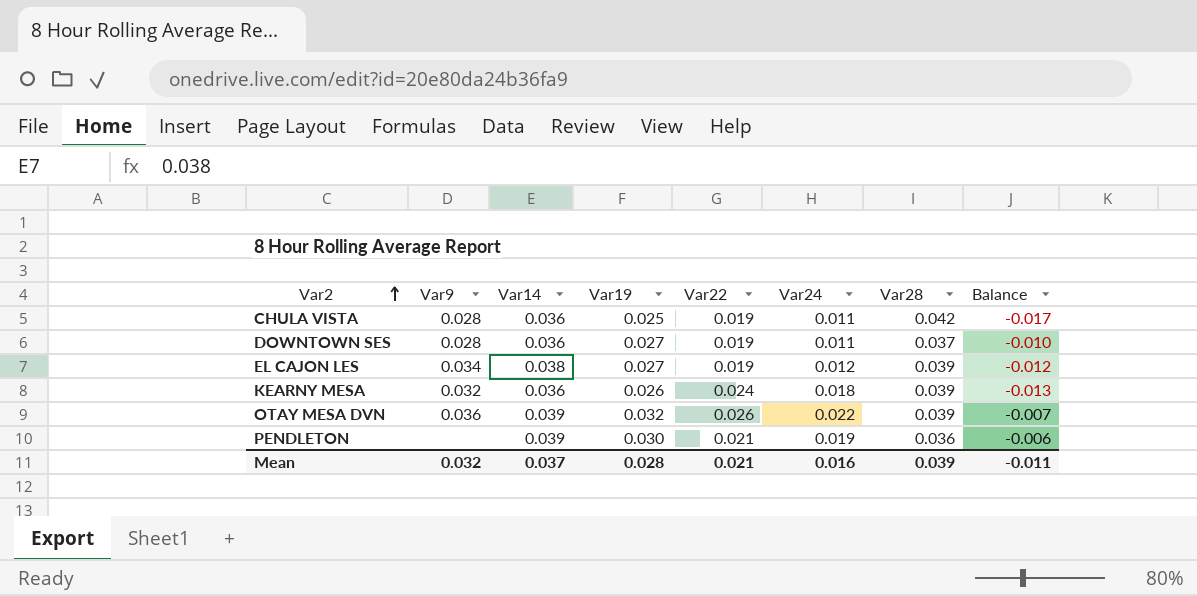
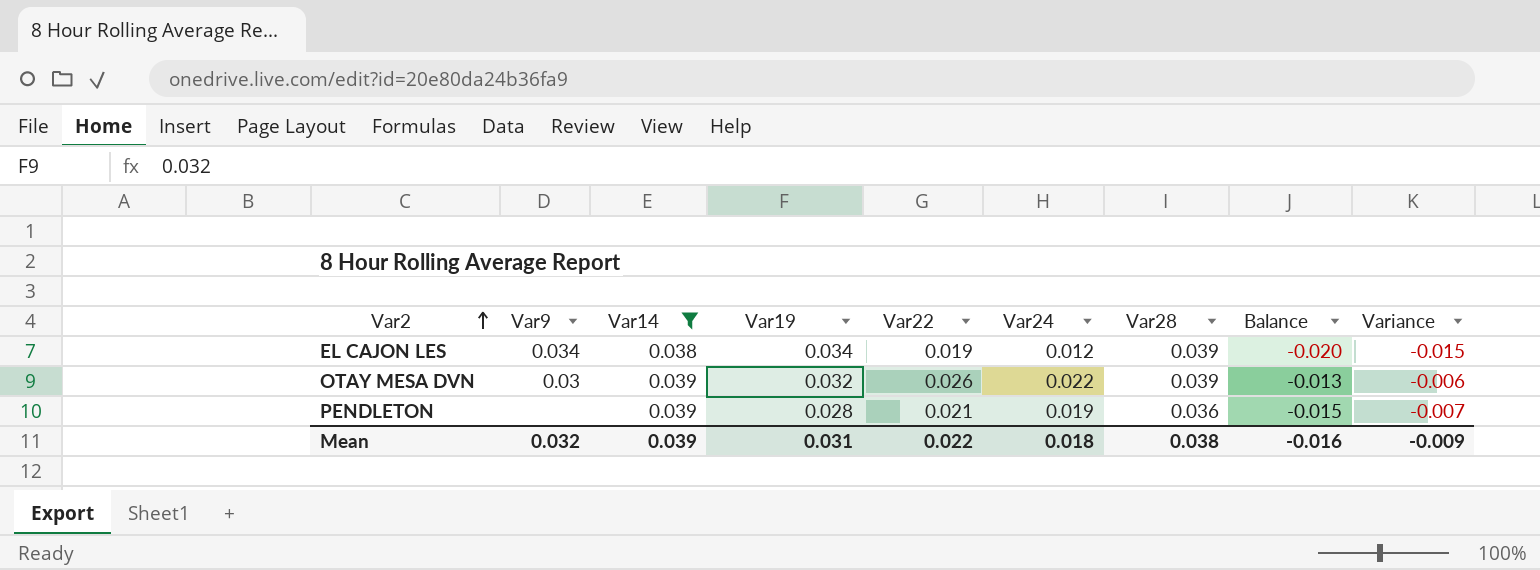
filter: none -> Var14 != 0.036
column Balance | formula: [Var19] - [Var28] -> [Var22] - [Var28]
column Variance | formula: none -> [Var22] - [Var19]
EL CAJON LES | Var19: 0.027 -> 0.034
OTAY MESA DVN | Var9: 0.036 -> 0.03
PENDLETON | Var19: 0.030 -> 0.028
Mean | Var14: 0.037 -> 0.039
Mean | Var19: 0.028 -> 0.031
Mean | Var22: 0.021 -> 0.022
Mean | Var24: 0.016 -> 0.018
Mean | Var28: 0.039 -> 0.038
Mean | Balance: -0.011 -> -0.016

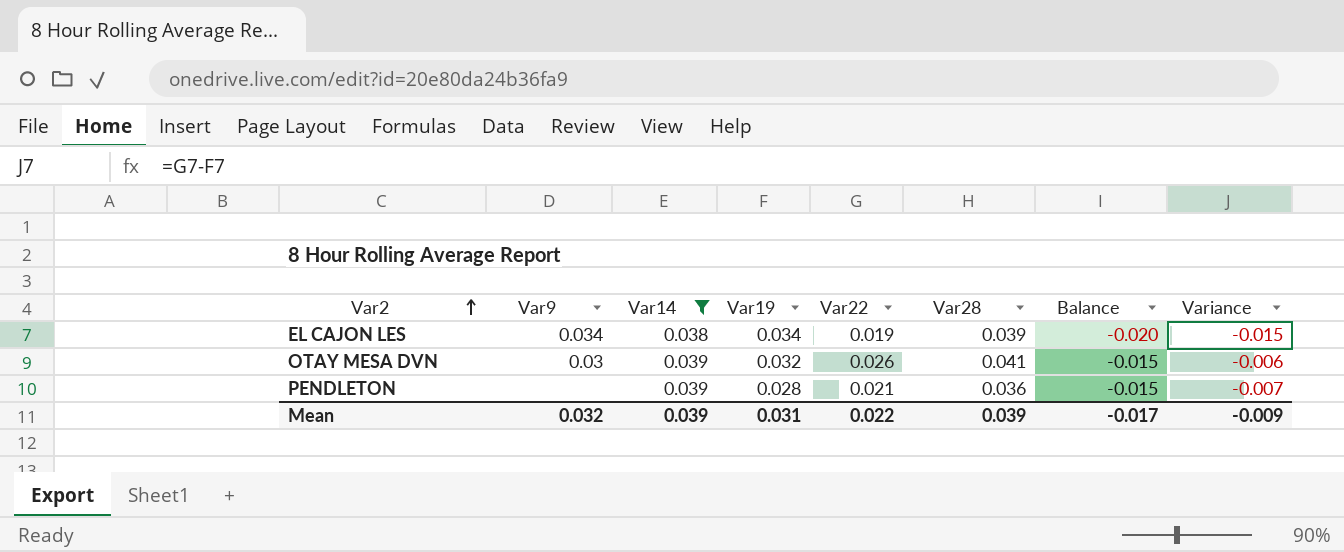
column Var24 | position: 6 -> none
OTAY MESA DVN | Var28: 0.039 -> 0.041
OTAY MESA DVN | Balance: -0.013 -> -0.015
Mean | Var28: 0.038 -> 0.039
Mean | Balance: -0.016 -> -0.017

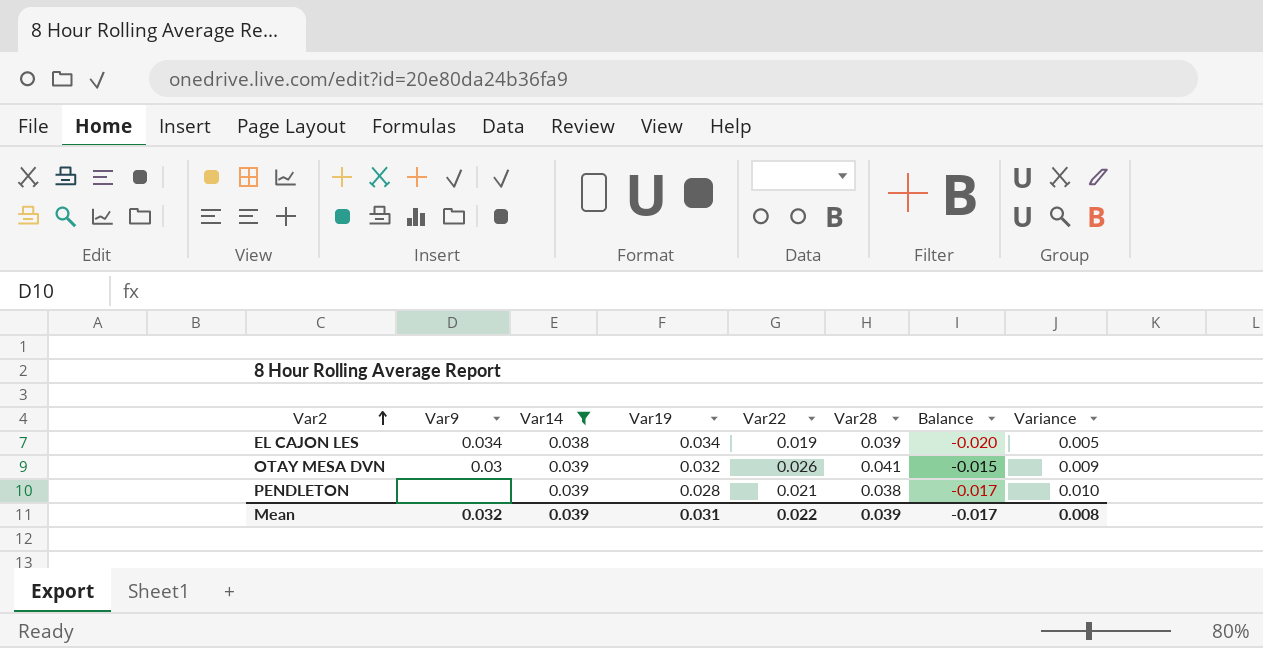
column Variance | formula: [Var22] - [Var19] -> [Var28] - [Var19]
PENDLETON | Var28: 0.036 -> 0.038
PENDLETON | Balance: -0.015 -> -0.017
Mean | Variance: -0.009 -> 0.008

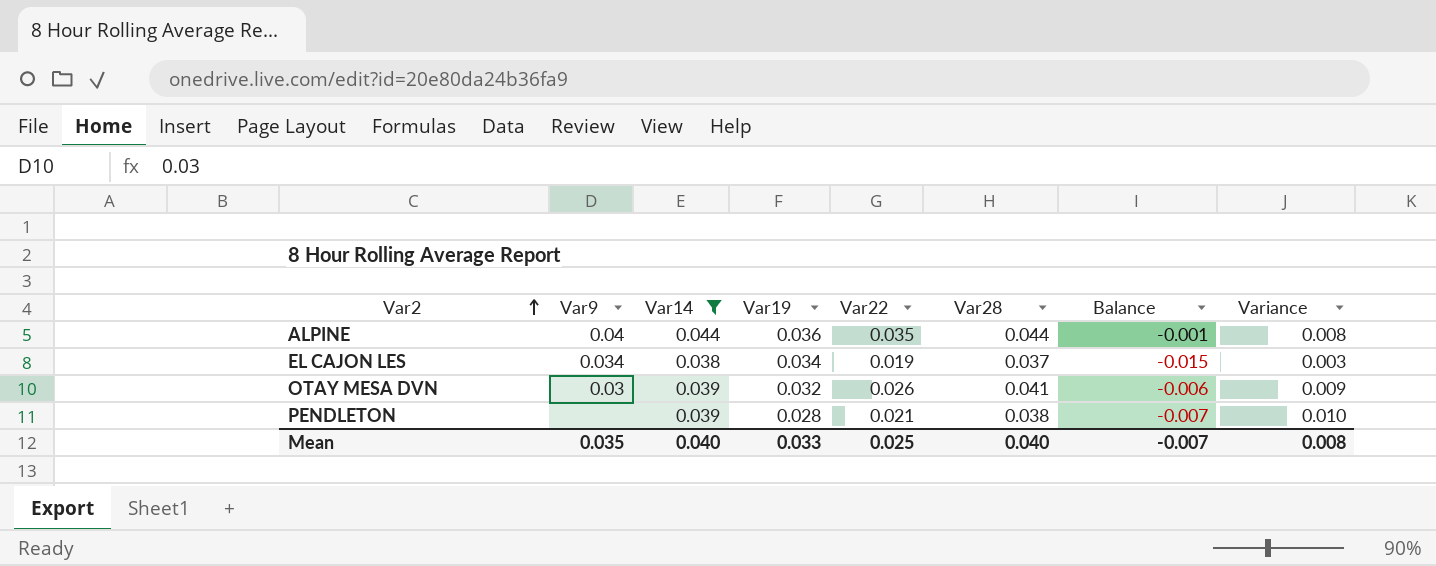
column Balance | formula: [Var22] - [Var28] -> [Var22] - [Var19]
row ALPINE: none -> 0.04 | 0.044 | 0.036 | 0.035 | 0.044 | -0.001 | 0.008
EL CAJON LES | Var28: 0.039 -> 0.037
EL CAJON LES | Variance: 0.005 -> 0.003
Mean | Var9: 0.032 -> 0.035
Mean | Var14: 0.039 -> 0.040
Mean | Var19: 0.031 -> 0.033
Mean | Var22: 0.022 -> 0.025
Mean | Var28: 0.039 -> 0.040
Mean | Balance: -0.017 -> -0.007

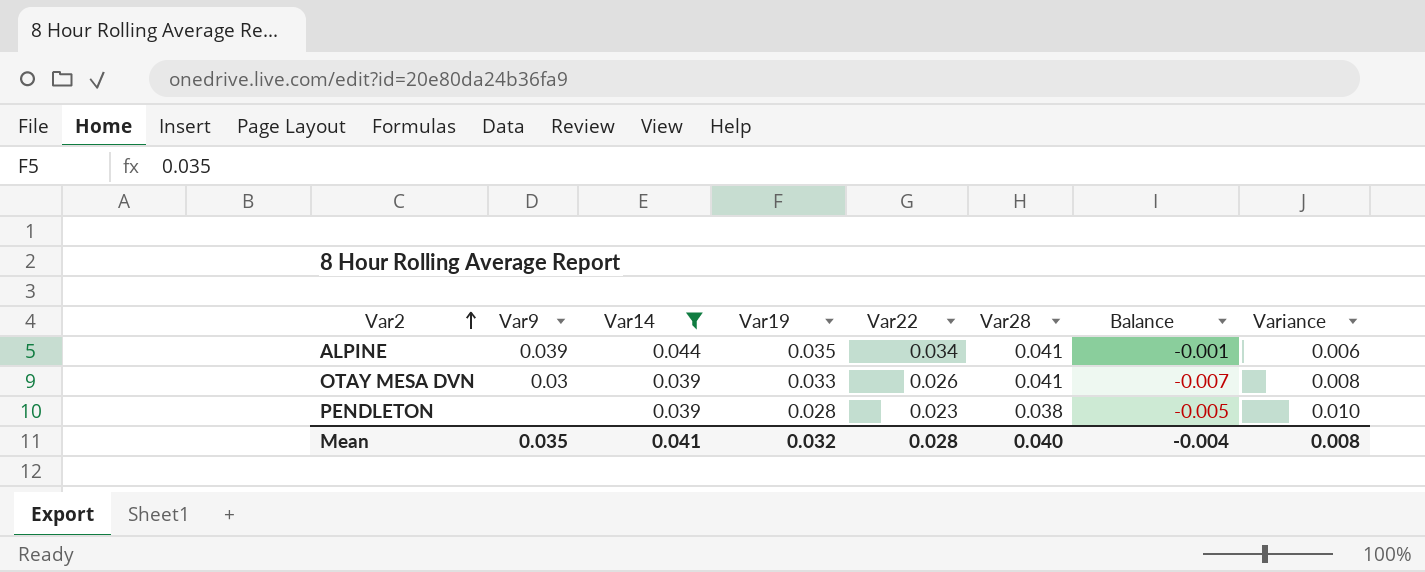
row EL CAJON LES: 0.034 | 0.038 | 0.034 | 0.019 | 0.037 | -0.015 | 0.003 -> none
ALPINE | Var9: 0.04 -> 0.039
ALPINE | Var19: 0.036 -> 0.035
ALPINE | Var22: 0.035 -> 0.034
ALPINE | Var28: 0.044 -> 0.041
ALPINE | Variance: 0.008 -> 0.006
OTAY MESA DVN | Var19: 0.032 -> 0.033
OTAY MESA DVN | Balance: -0.006 -> -0.007
OTAY MESA DVN | Variance: 0.009 -> 0.008
PENDLETON | Var22: 0.021 -> 0.023
PENDLETON | Balance: -0.007 -> -0.005
Mean | Var14: 0.040 -> 0.041
Mean | Var19: 0.033 -> 0.032
Mean | Var22: 0.025 -> 0.028
Mean | Balance: -0.007 -> -0.004

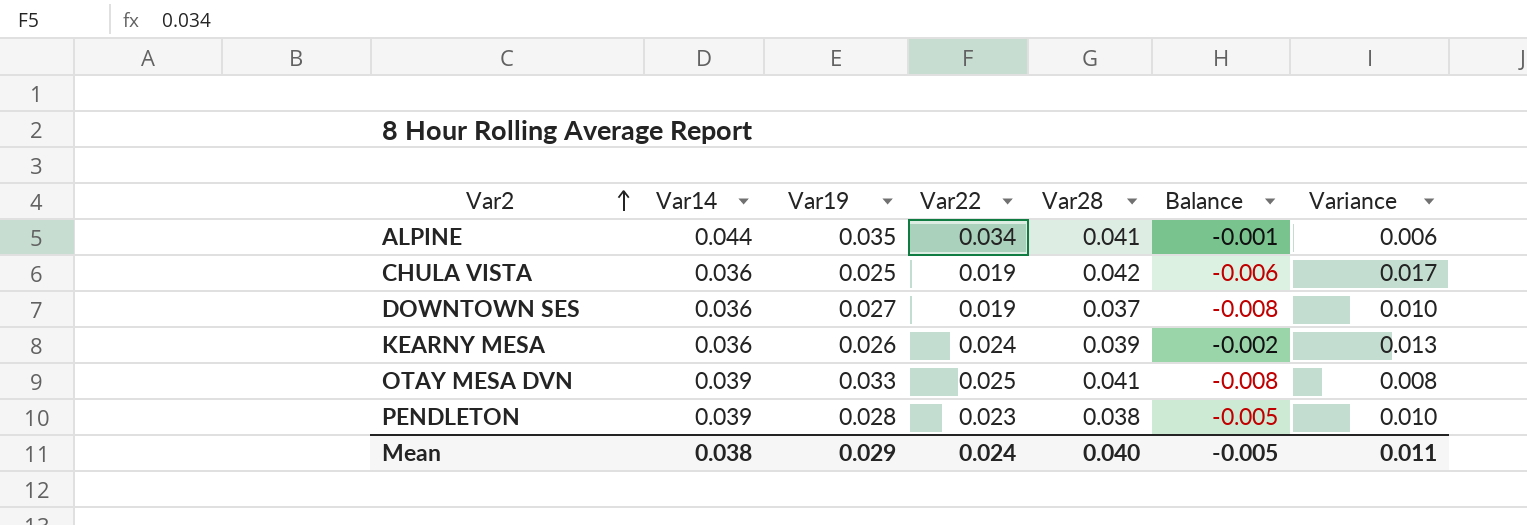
filter: Var14 != 0.036 -> none
column Var9 | position: 2 -> none
OTAY MESA DVN | Var22: 0.026 -> 0.025
OTAY MESA DVN | Balance: -0.007 -> -0.008
Mean | Var14: 0.041 -> 0.038
Mean | Var19: 0.032 -> 0.029
Mean | Var22: 0.028 -> 0.024
Mean | Balance: -0.004 -> -0.005
Mean | Variance: 0.008 -> 0.011

